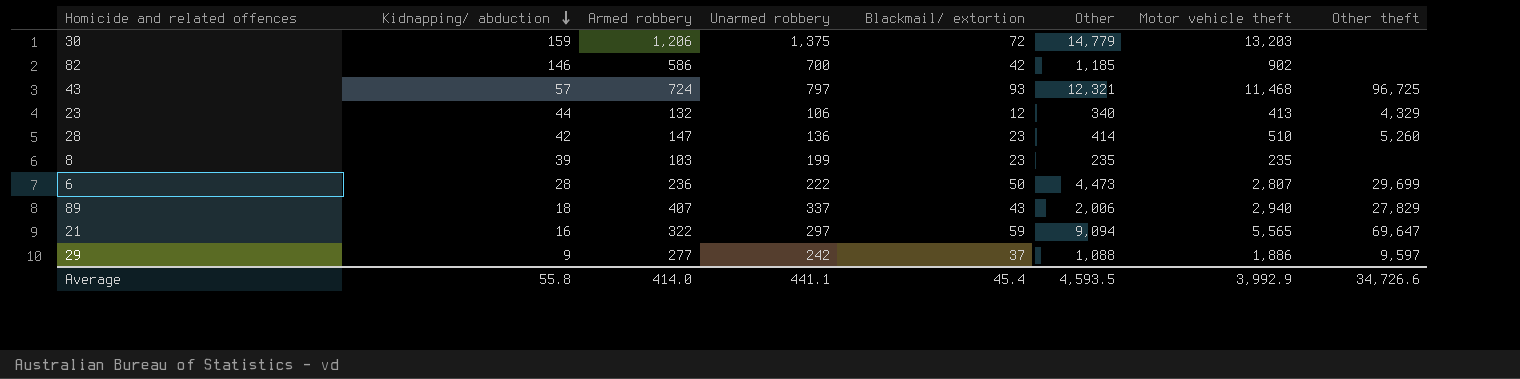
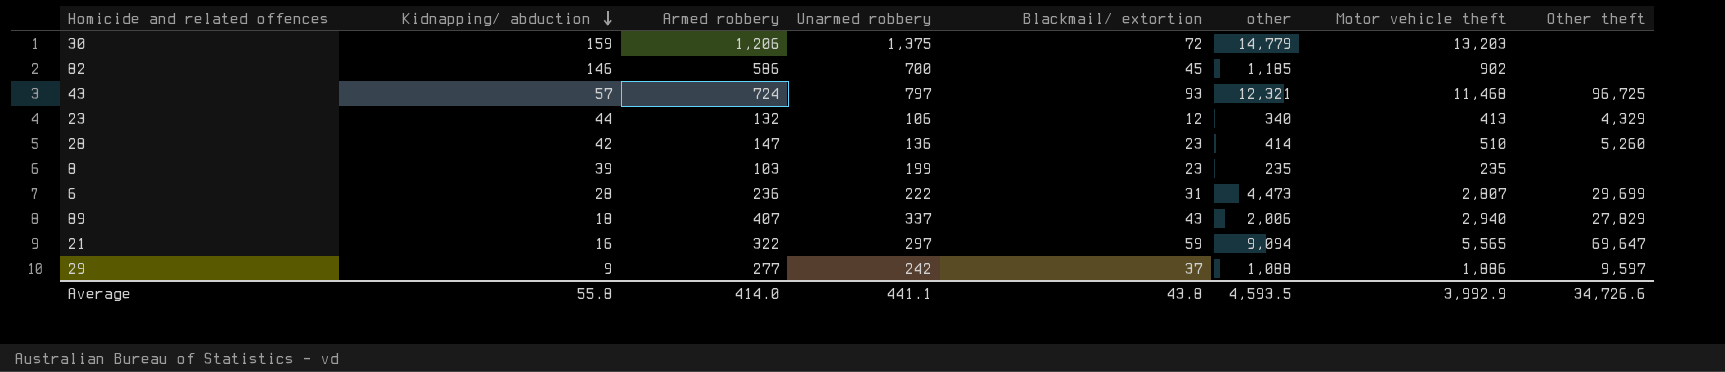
column name: Other -> other
82 | Blackmail/ extortion: 42 -> 45
6 | Blackmail/ extortion: 50 -> 31
Average | Blackmail/ extortion: 45.4 -> 43.8

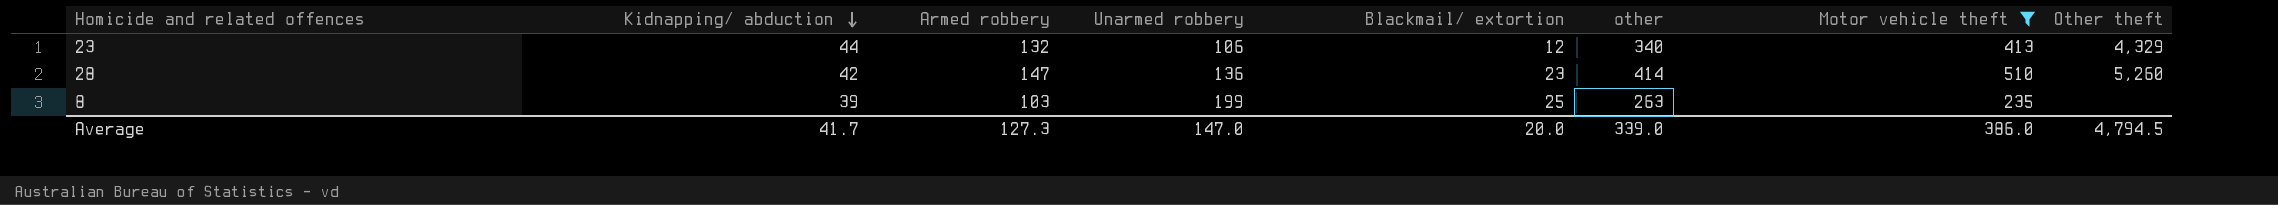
filter: none -> Motor vehicle theft <= 510
8 | Blackmail/ extortion: 23 -> 25
8 | other: 235 -> 263
Average | Kidnapping/ abduction: 55.8 -> 41.7
Average | Armed robbery: 414.0 -> 127.3
Average | Unarmed robbery: 441.1 -> 147.0
Average | Blackmail/ extortion: 43.8 -> 20.0
Average | other: 4,593.5 -> 339.0
Average | Motor vehicle theft: 3,992.9 -> 386.0
Average | Other theft: 34,726.6 -> 4,794.5

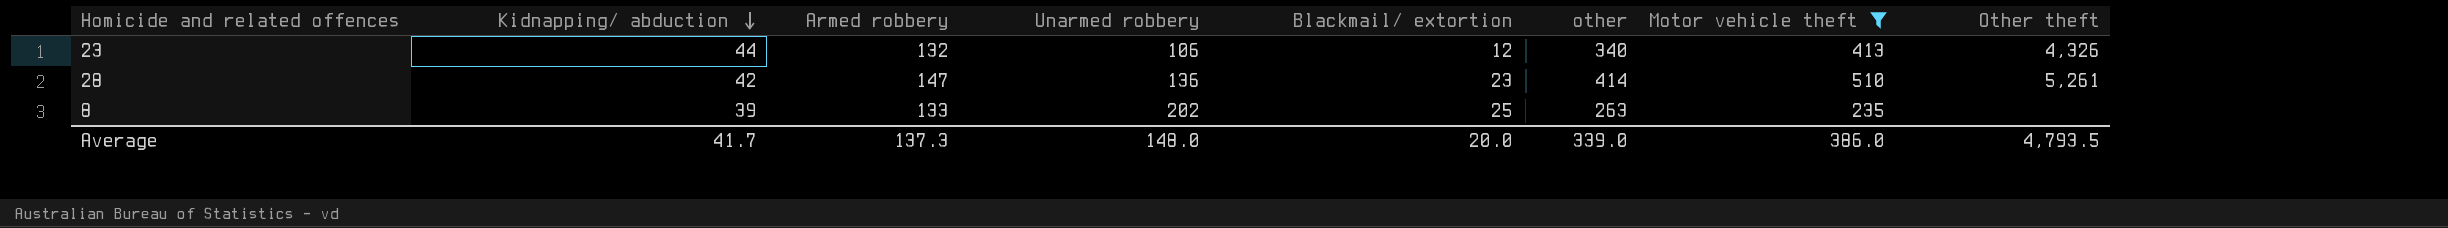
23 | Other theft: 4,329 -> 4,326
28 | Other theft: 5,260 -> 5,261
8 | Armed robbery: 103 -> 133
8 | Unarmed robbery: 199 -> 202
Average | Armed robbery: 127.3 -> 137.3
Average | Unarmed robbery: 147.0 -> 148.0
Average | Other theft: 4,794.5 -> 4,793.5

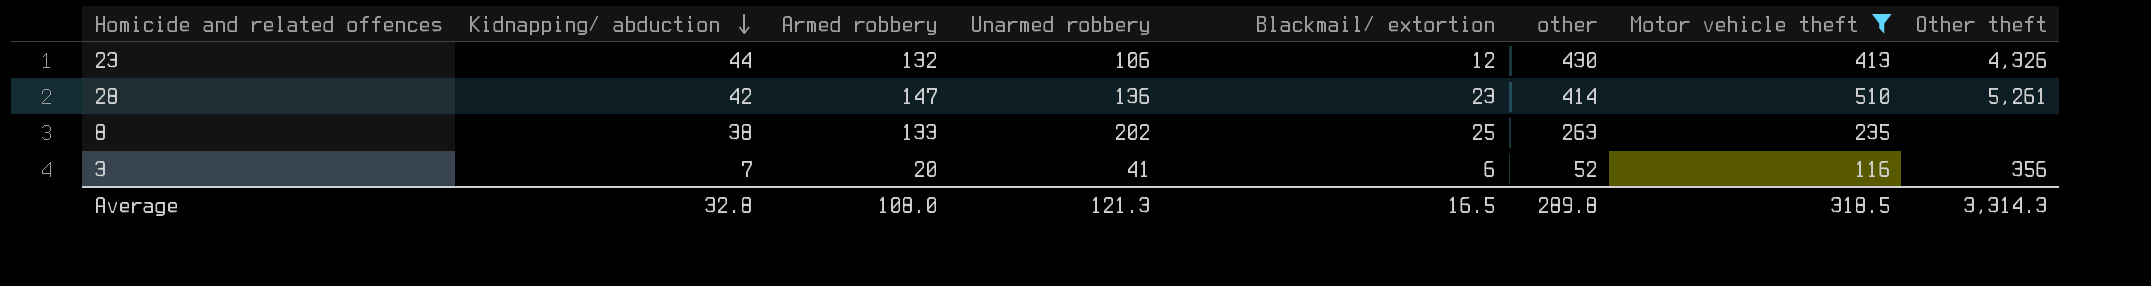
23 | other: 340 -> 430
8 | Kidnapping/ abduction: 39 -> 38
row 3: none -> 7 | 20 | 41 | 6 | 52 | 116 | 356
Average | Kidnapping/ abduction: 41.7 -> 32.8
Average | Armed robbery: 137.3 -> 108.0
Average | Unarmed robbery: 148.0 -> 121.3
Average | Blackmail/ extortion: 20.0 -> 16.5
Average | other: 339.0 -> 289.8
Average | Motor vehicle theft: 386.0 -> 318.5
Average | Other theft: 4,793.5 -> 3,314.3

